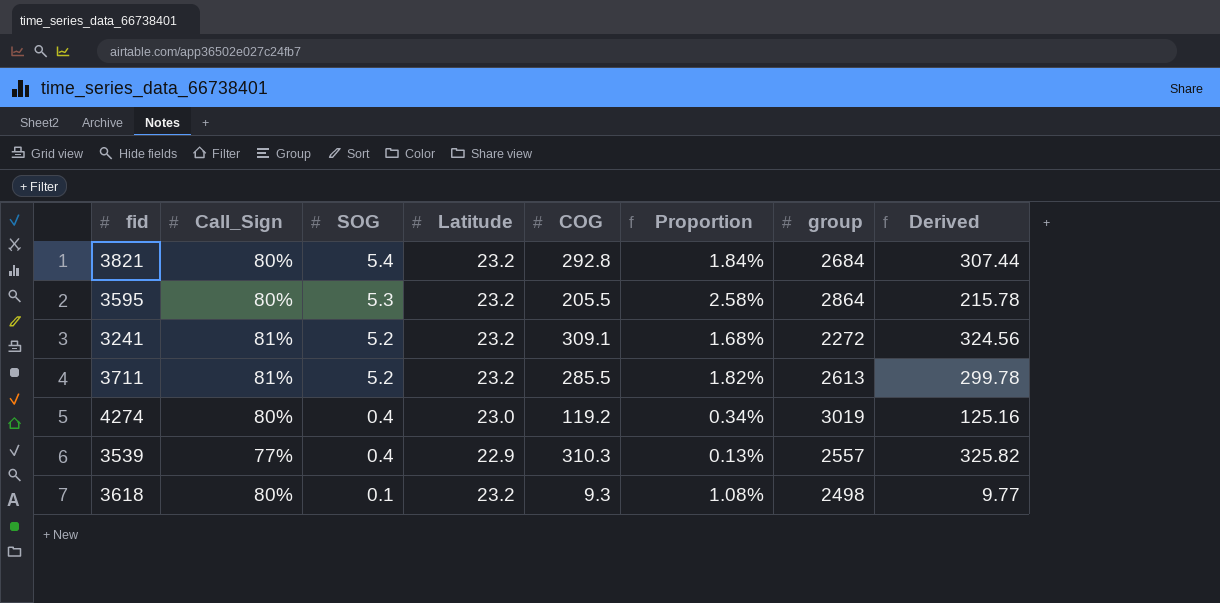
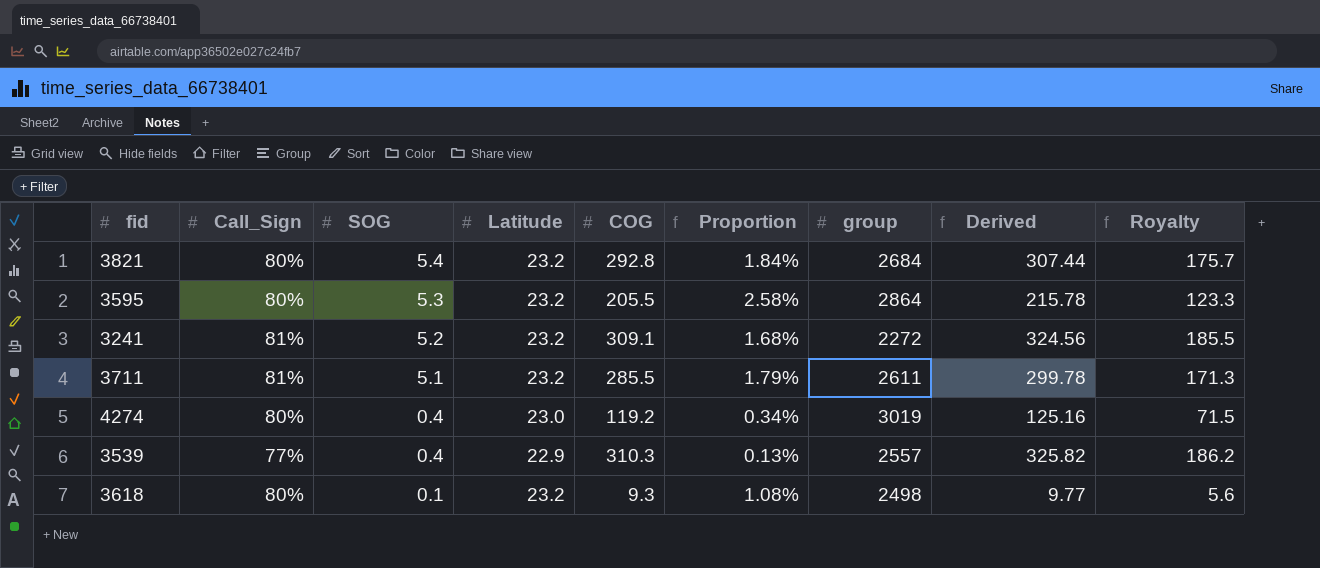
column Royalty | formula: none -> [COG] * 0.6
3711 | SOG: 5.2 -> 5.1
3711 | Proportion: 1.82% -> 1.79%
3711 | group: 2613 -> 2611

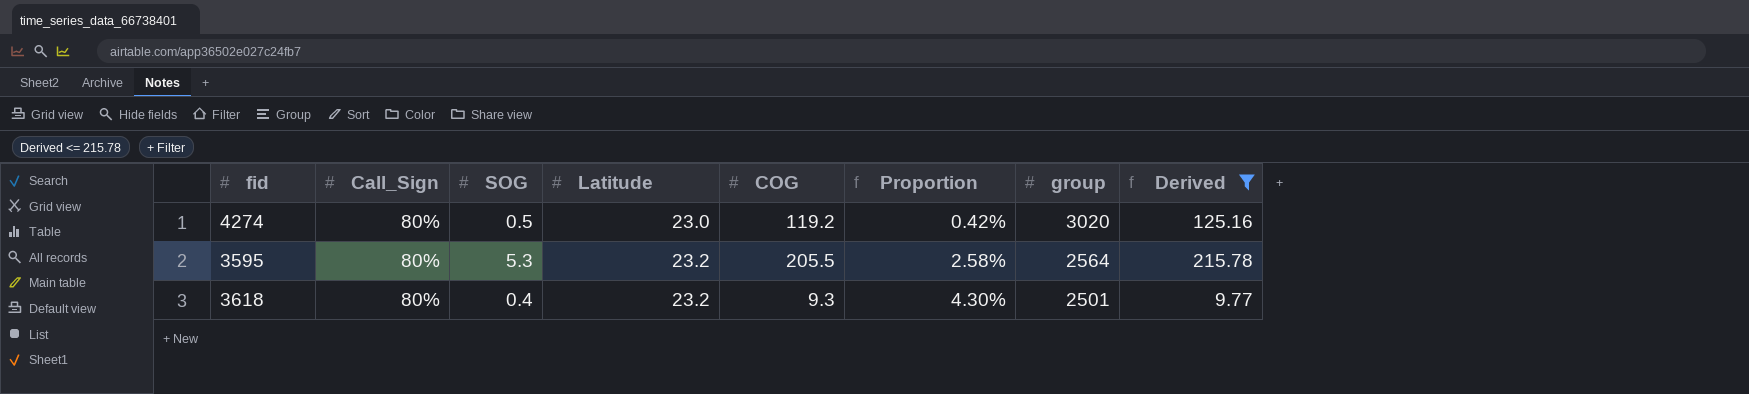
filter: none -> Derived <= 215.78
row order: SOG descending -> Latitude ascending
column Royalty | formula: [COG] * 0.6 -> none
4274 | SOG: 0.4 -> 0.5
4274 | Proportion: 0.34% -> 0.42%
4274 | group: 3019 -> 3020
3595 | group: 2864 -> 2564
3618 | SOG: 0.1 -> 0.4
3618 | Proportion: 1.08% -> 4.30%
3618 | group: 2498 -> 2501

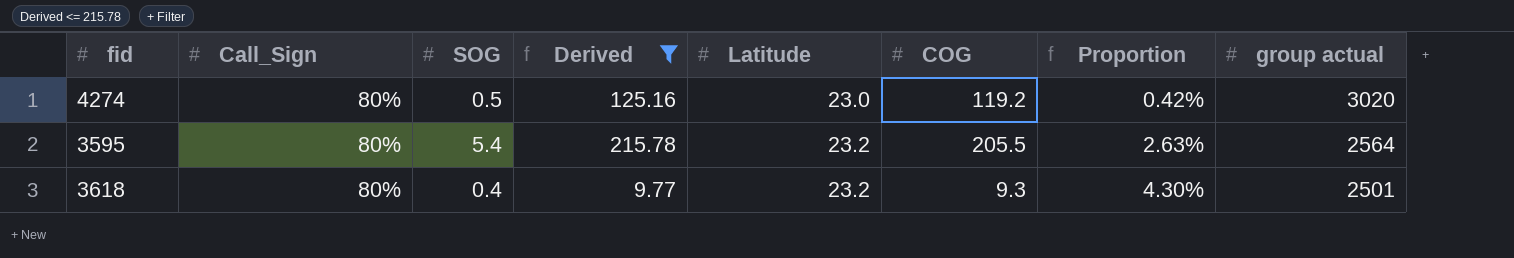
column Derived | position: 8 -> 4
column name: group -> group actual
3595 | SOG: 5.3 -> 5.4
3595 | Proportion: 2.58% -> 2.63%

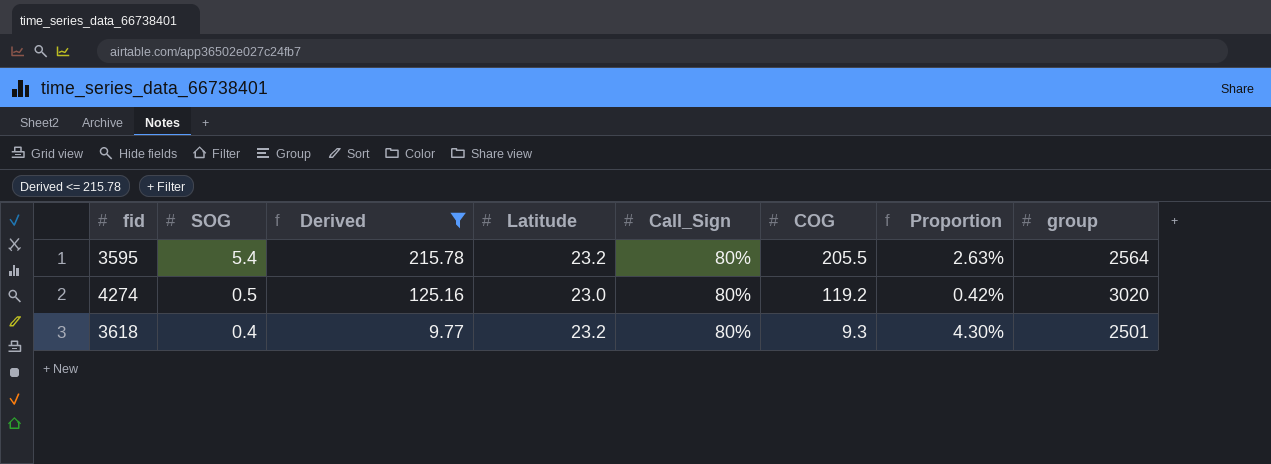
row order: Latitude ascending -> SOG descending
column Call_Sign | position: 2 -> 5
column name: group actual -> group

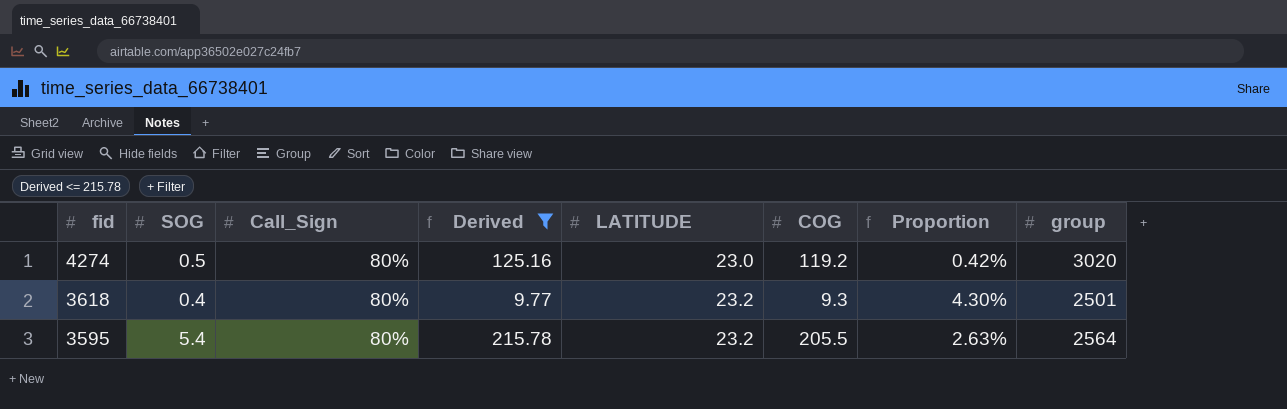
row order: SOG descending -> fid descending
column Call_Sign | position: 5 -> 3
column name: Latitude -> LATITUDE

